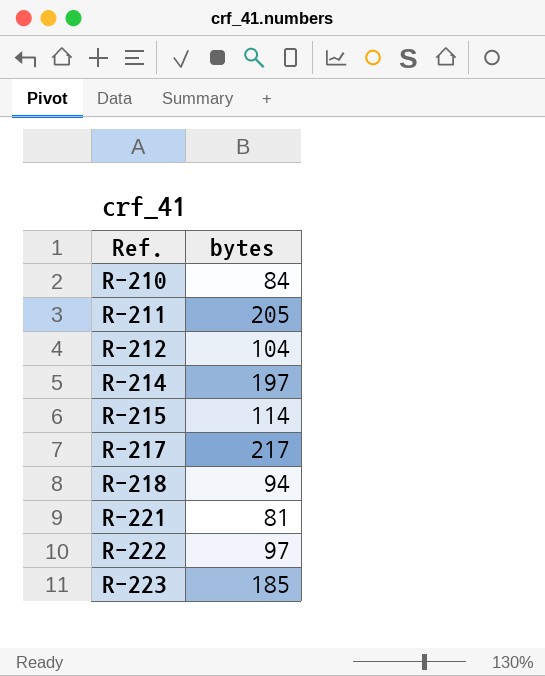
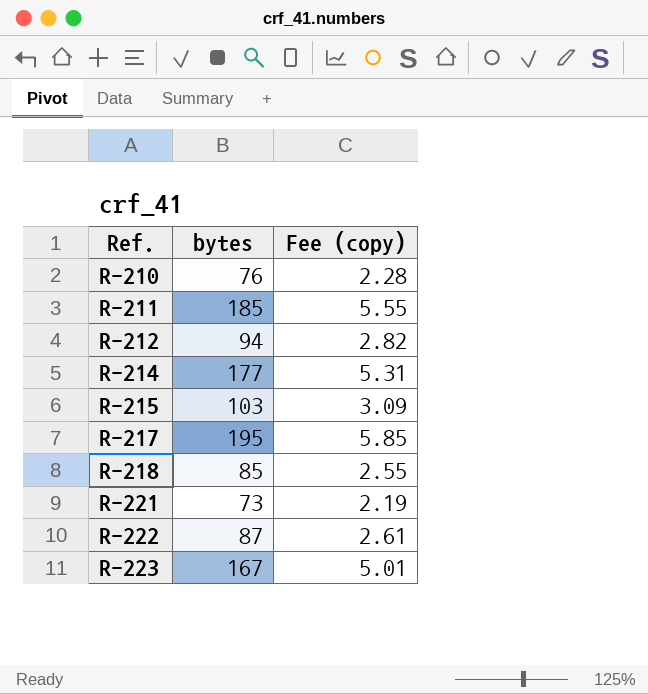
column Fee (copy) | formula: none -> [bytes] * 0.03
R-210 | bytes: 84 -> 76
R-211 | bytes: 205 -> 185
R-212 | bytes: 104 -> 94
R-214 | bytes: 197 -> 177
R-215 | bytes: 114 -> 103
R-217 | bytes: 217 -> 195
R-218 | bytes: 94 -> 85
R-221 | bytes: 81 -> 73
R-222 | bytes: 97 -> 87
R-223 | bytes: 185 -> 167

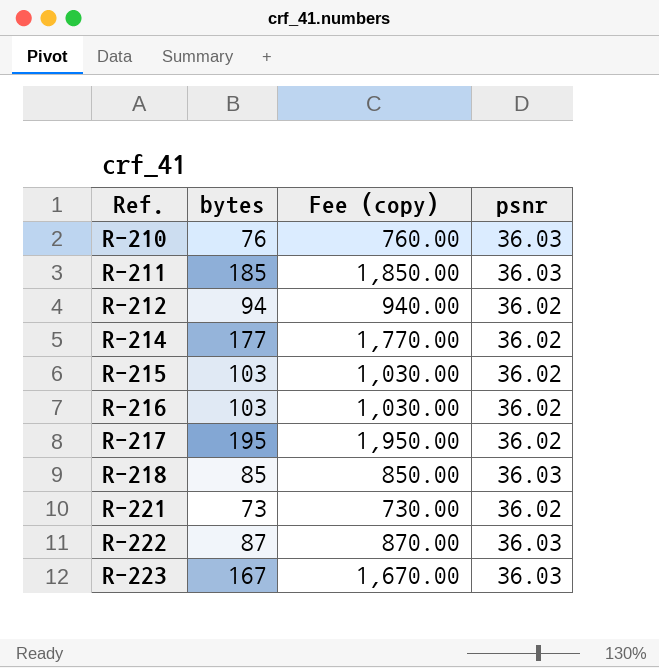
column Fee (copy) | formula: [bytes] * 0.03 -> [bytes] * 10
column psnr | position: none -> 4
row R-216: none -> 103 | 1,030.00 | 36.02

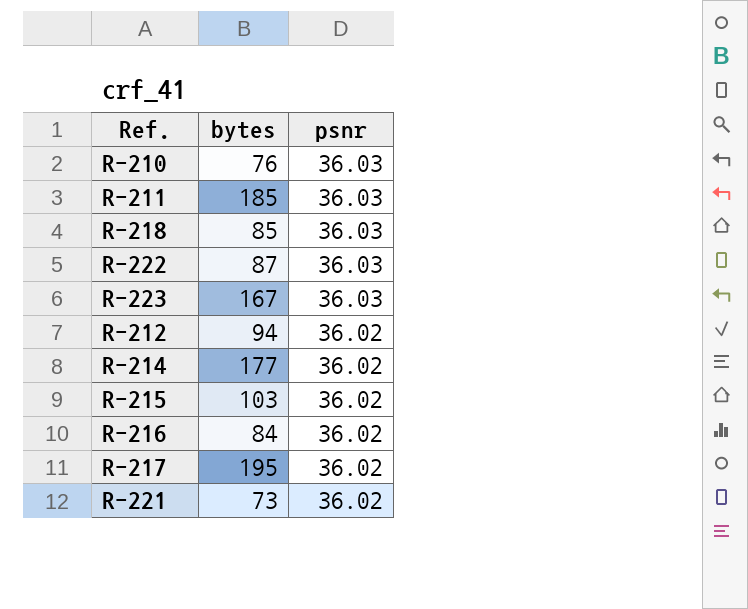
row order: Ref. ascending -> psnr descending
column Fee (copy) | formula: [bytes] * 10 -> none
R-216 | bytes: 103 -> 84

